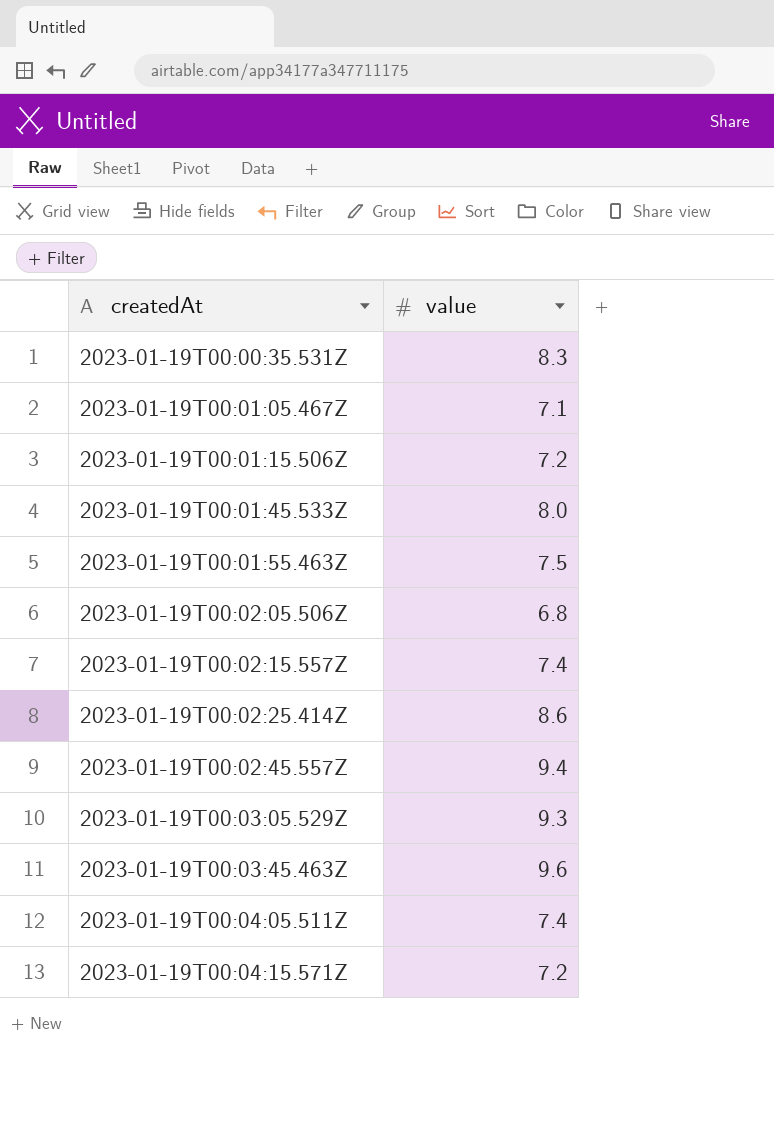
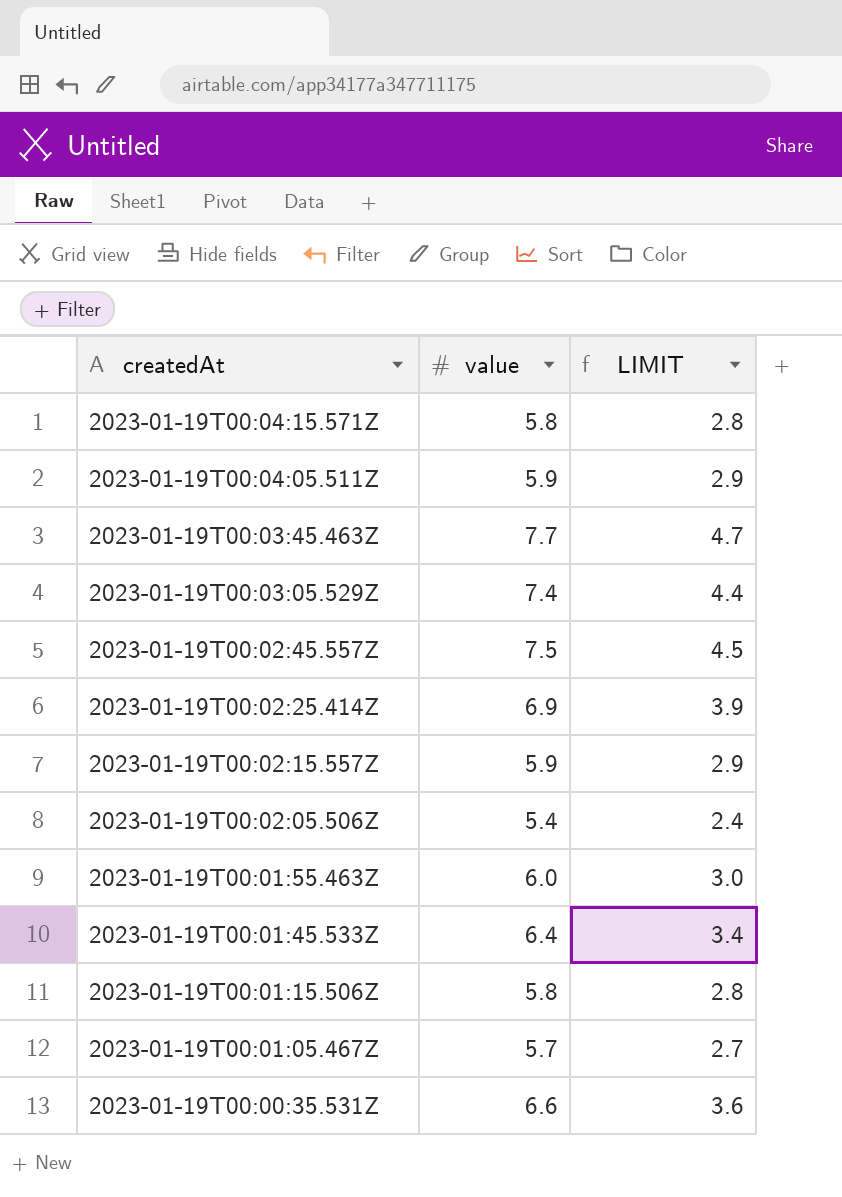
row order: createdAt ascending -> createdAt descending
column LIMIT | formula: none -> [value] - 3
2023-01-19T00:04:15.571Z | value: 7.2 -> 5.8
2023-01-19T00:04:05.511Z | value: 7.4 -> 5.9
2023-01-19T00:03:45.463Z | value: 9.6 -> 7.7
2023-01-19T00:03:05.529Z | value: 9.3 -> 7.4
2023-01-19T00:02:45.557Z | value: 9.4 -> 7.5
2023-01-19T00:02:25.414Z | value: 8.6 -> 6.9
2023-01-19T00:02:15.557Z | value: 7.4 -> 5.9
2023-01-19T00:02:05.506Z | value: 6.8 -> 5.4
2023-01-19T00:01:55.463Z | value: 7.5 -> 6.0
2023-01-19T00:01:45.533Z | value: 8.0 -> 6.4
2023-01-19T00:01:15.506Z | value: 7.2 -> 5.8
2023-01-19T00:01:05.467Z | value: 7.1 -> 5.7
2023-01-19T00:00:35.531Z | value: 8.3 -> 6.6

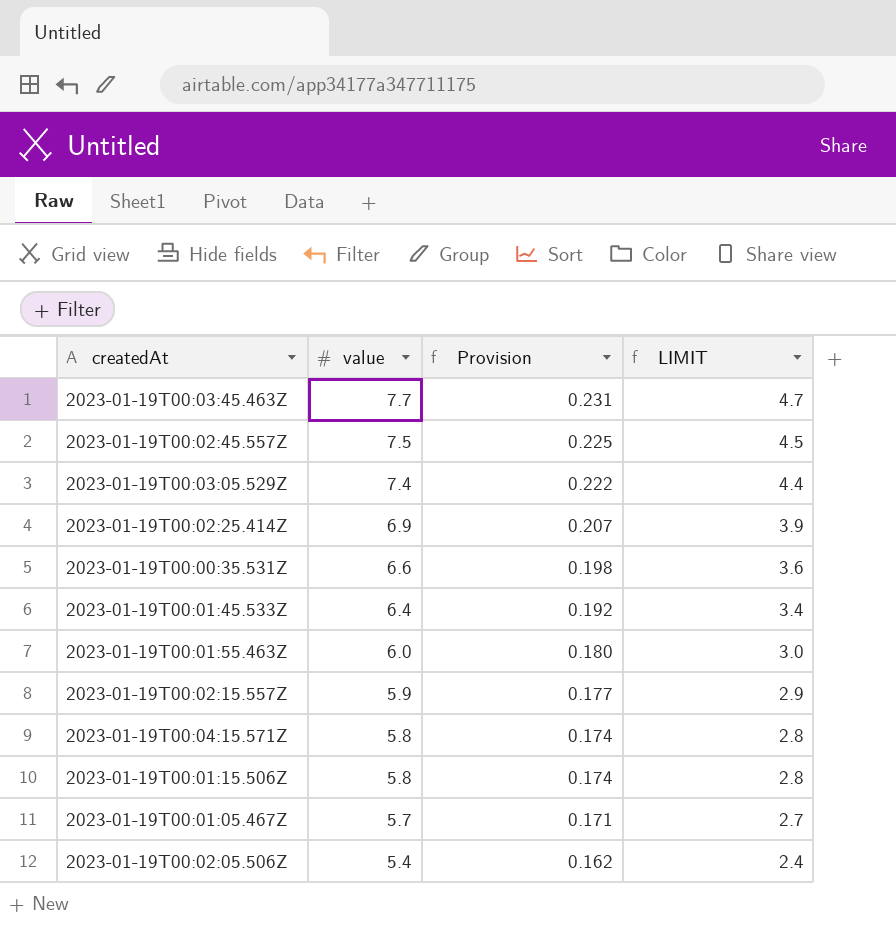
row order: createdAt descending -> value descending
column Provision | formula: none -> [value] * 0.03
row 2023-01-19T00:04:05.511Z: 5.9 | 2.9 -> none

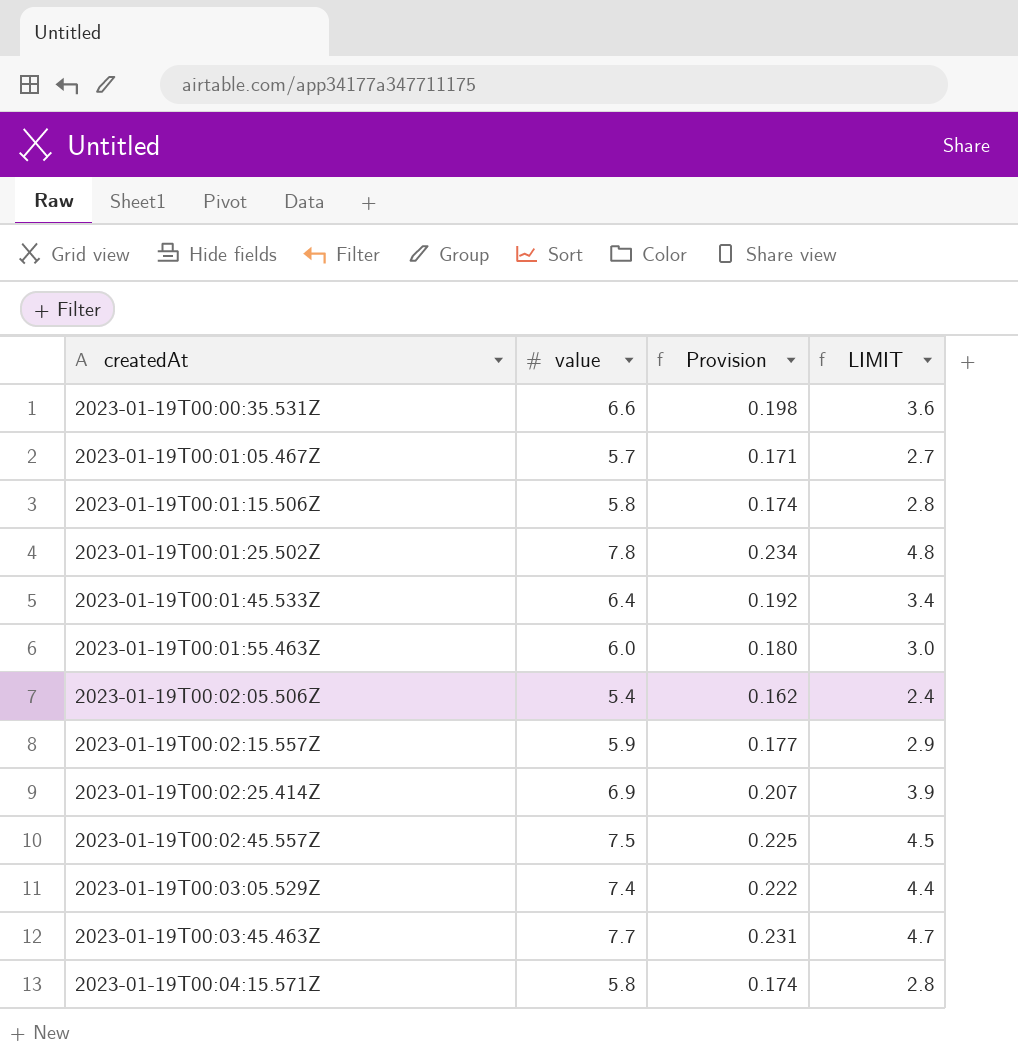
row order: value descending -> createdAt ascending
row 2023-01-19T00:01:25.502Z: none -> 7.8 | 0.234 | 4.8

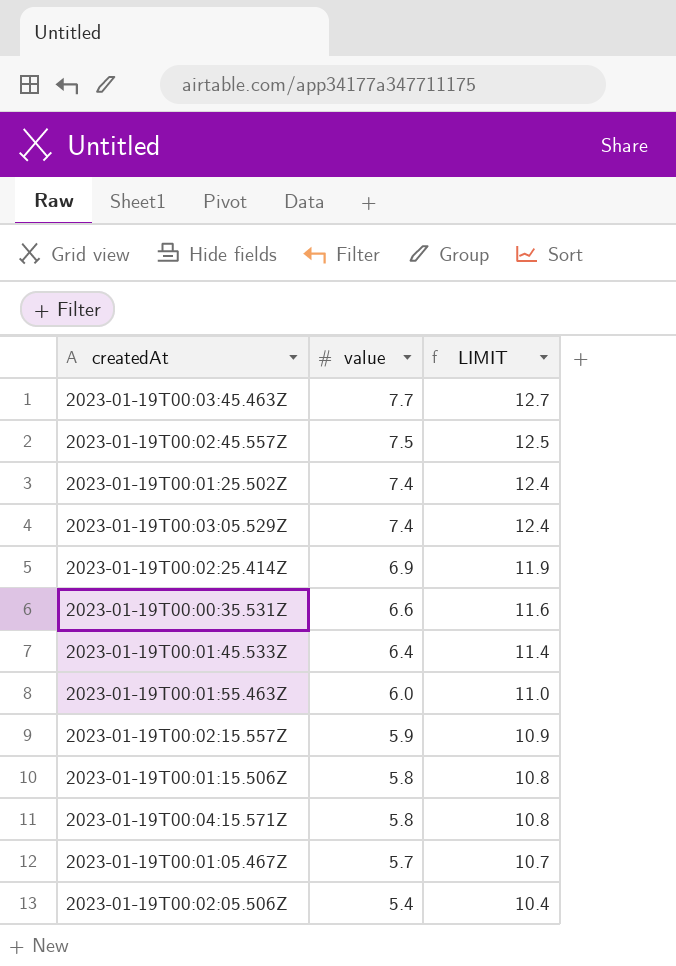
row order: createdAt ascending -> value descending
column Provision | formula: [value] * 0.03 -> none
column LIMIT | formula: [value] - 3 -> [value] + 5
2023-01-19T00:01:25.502Z | value: 7.8 -> 7.4

